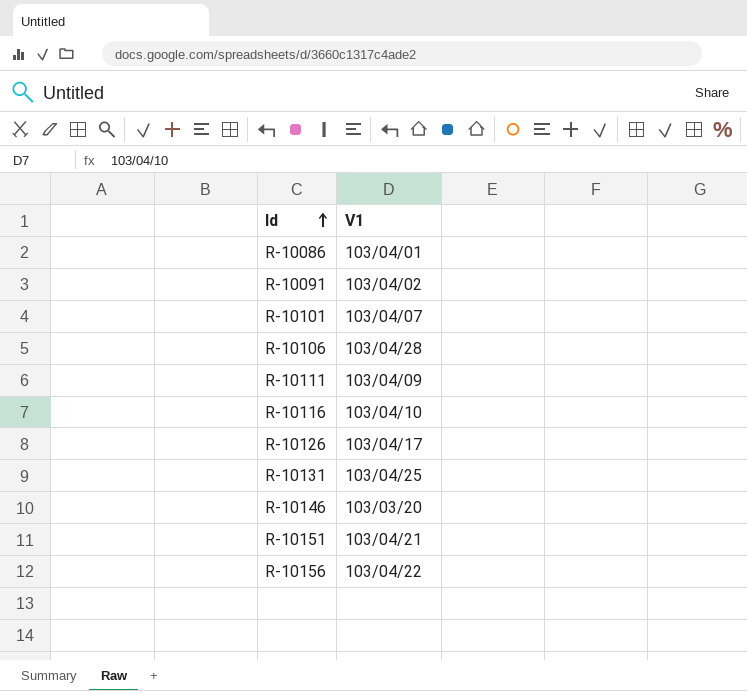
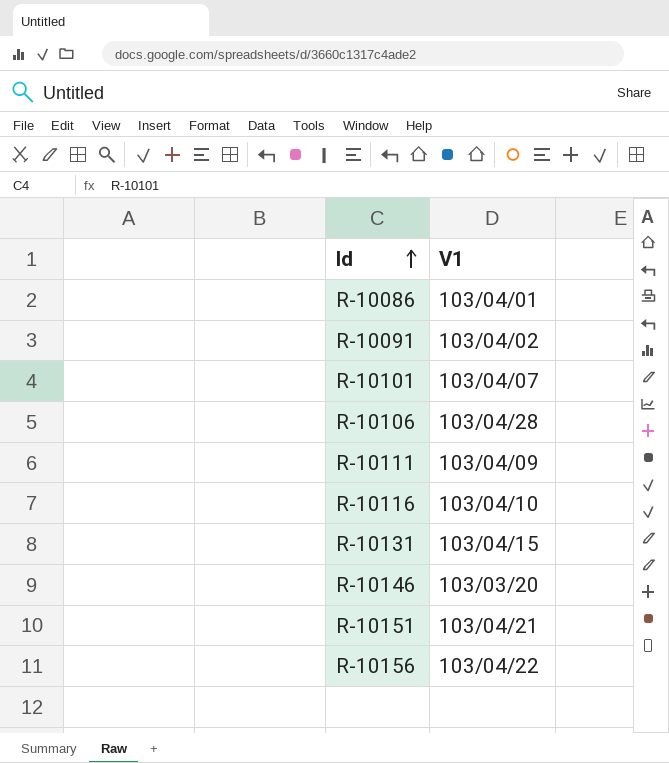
row R-10126: 103/04/17 -> none
R-10131 | V1: 103/04/25 -> 103/04/15

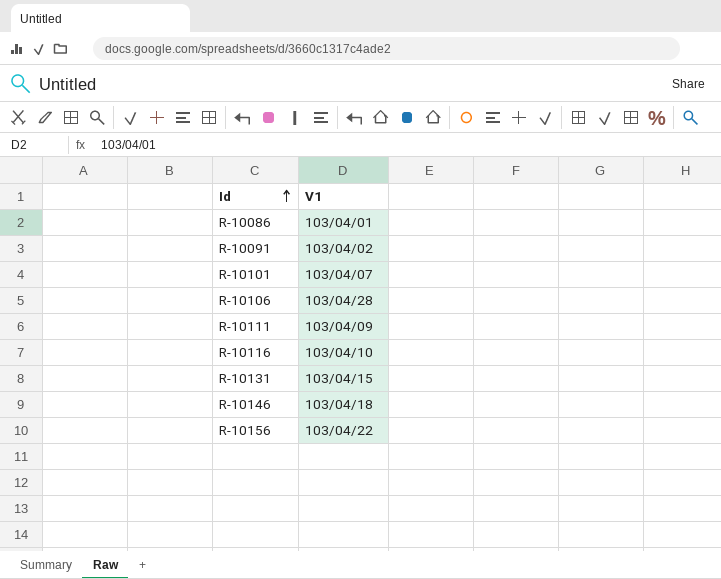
row R-10151: 103/04/21 -> none
R-10146 | V1: 103/03/20 -> 103/04/18

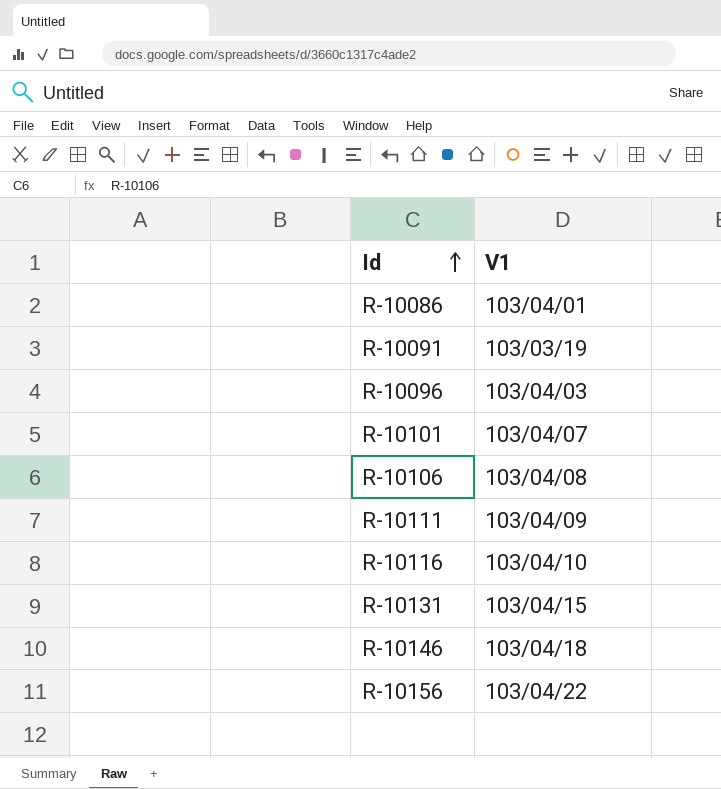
R-10091 | V1: 103/04/02 -> 103/03/19
row R-10096: none -> 103/04/03
R-10106 | V1: 103/04/28 -> 103/04/08

